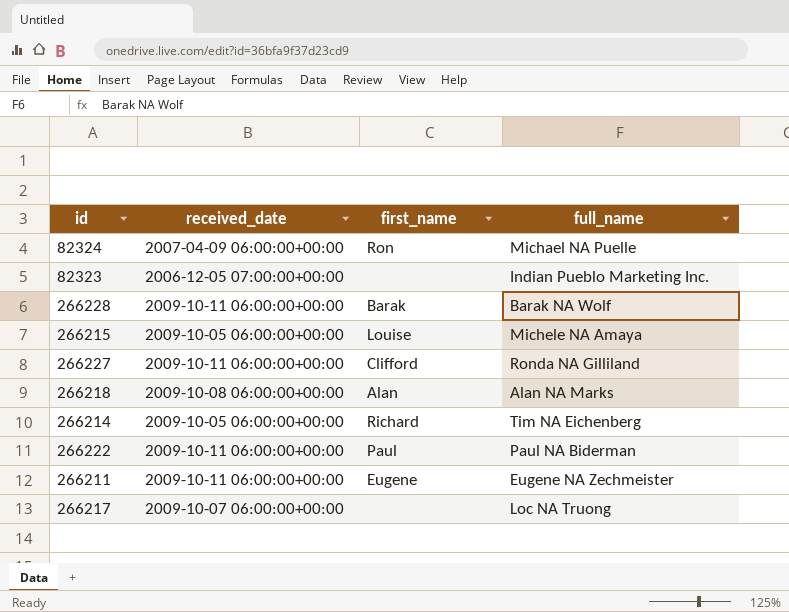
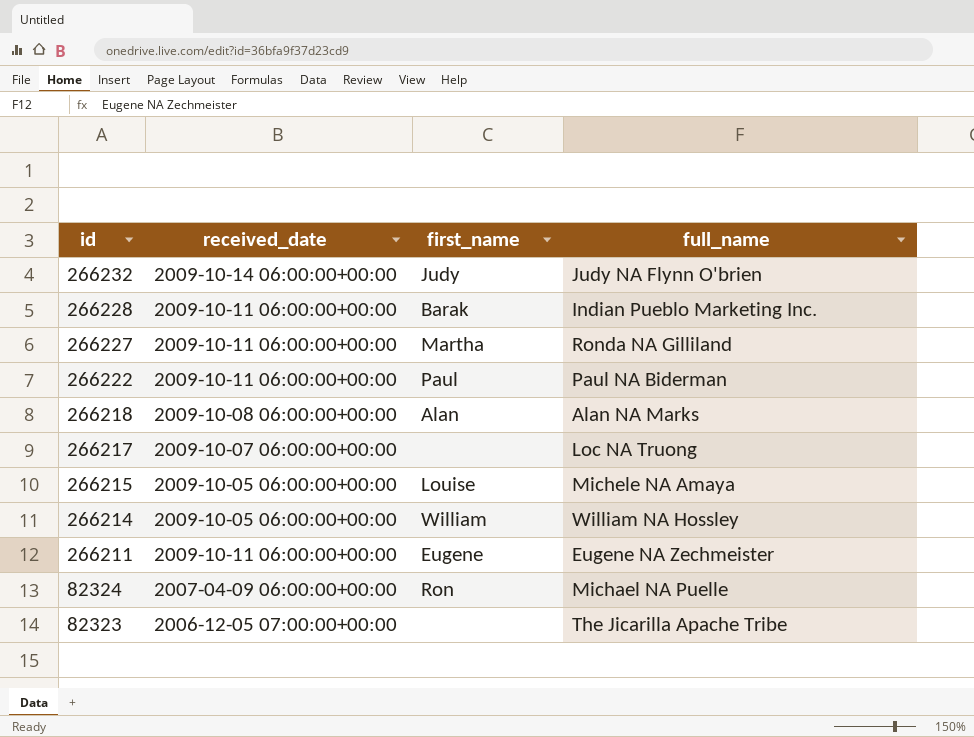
row order: none -> id descending
row 266232: none -> 2009-10-14 06:00:00+00:00 | Judy | Judy NA Flynn O'brien
266228 | full_name: Barak NA Wolf -> Indian Pueblo Marketing Inc.
266227 | first_name: Clifford -> Martha
266214 | first_name: Richard -> William
266214 | full_name: Tim NA Eichenberg -> William NA Hossley
82323 | full_name: Indian Pueblo Marketing Inc. -> The Jicarilla Apache Tribe

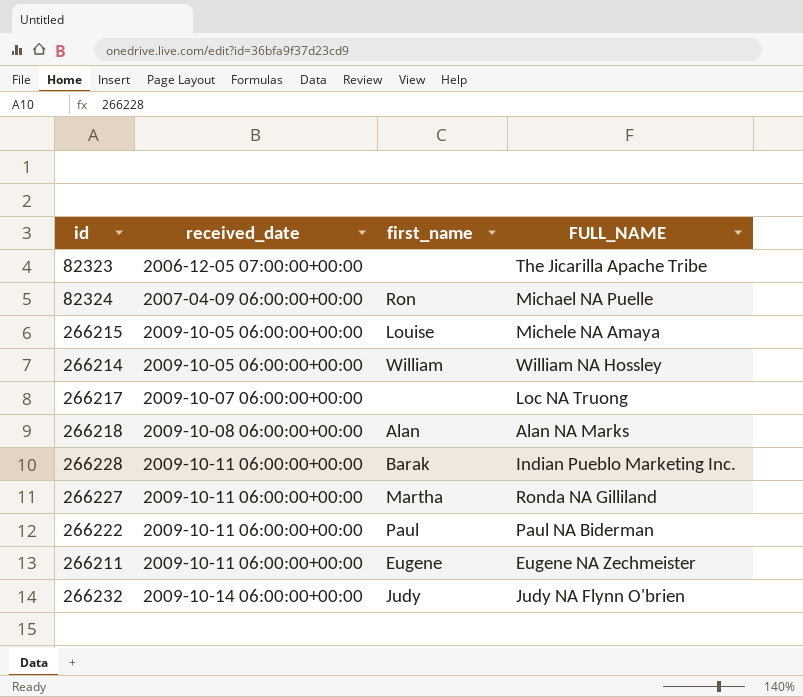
row order: id descending -> received_date ascending
column name: full_name -> FULL_NAME

